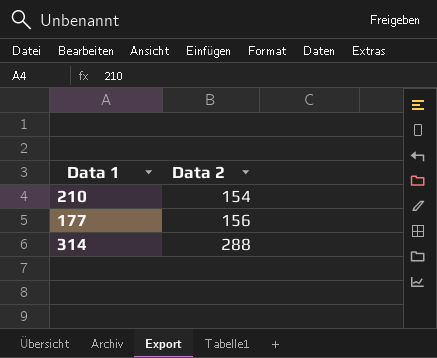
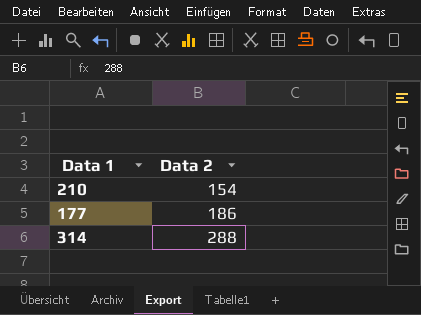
177 | Data 2: 156 -> 186

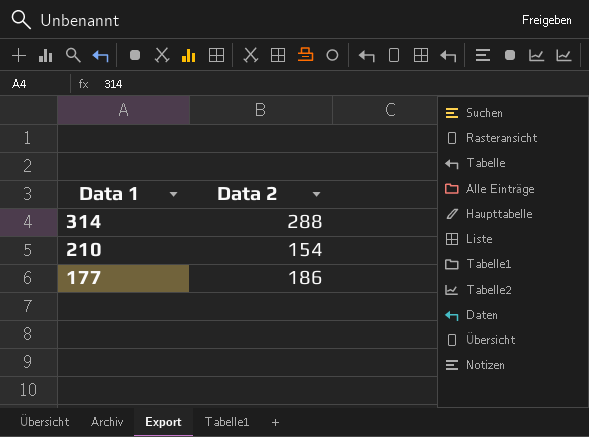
row order: Data 2 ascending -> Data 1 descending

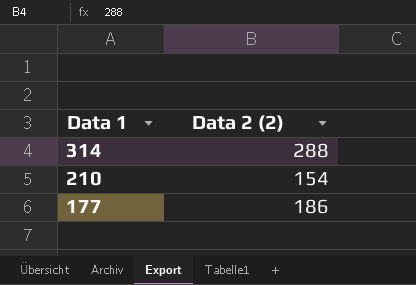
column name: Data 2 -> Data 2 (2)

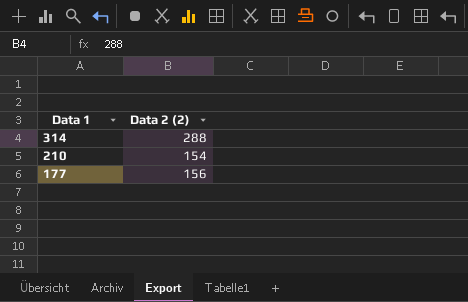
177 | Data 2 (2): 186 -> 156

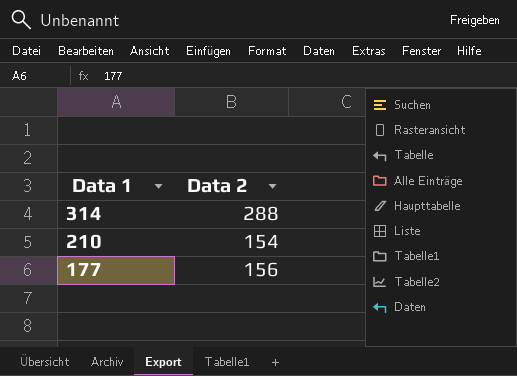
column name: Data 2 (2) -> Data 2

